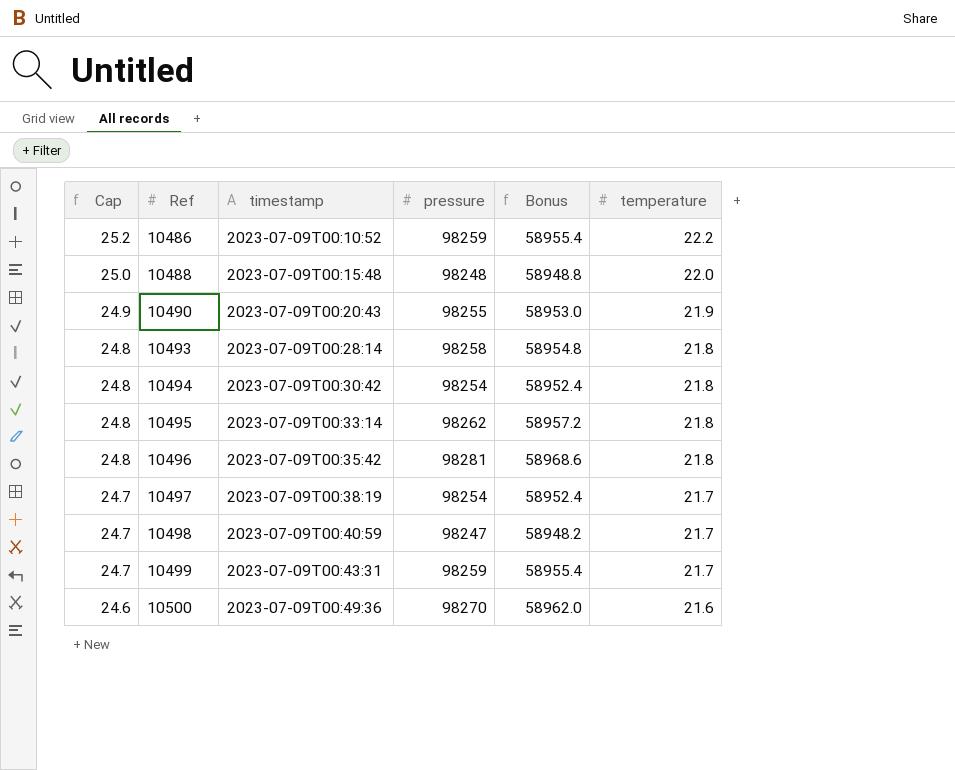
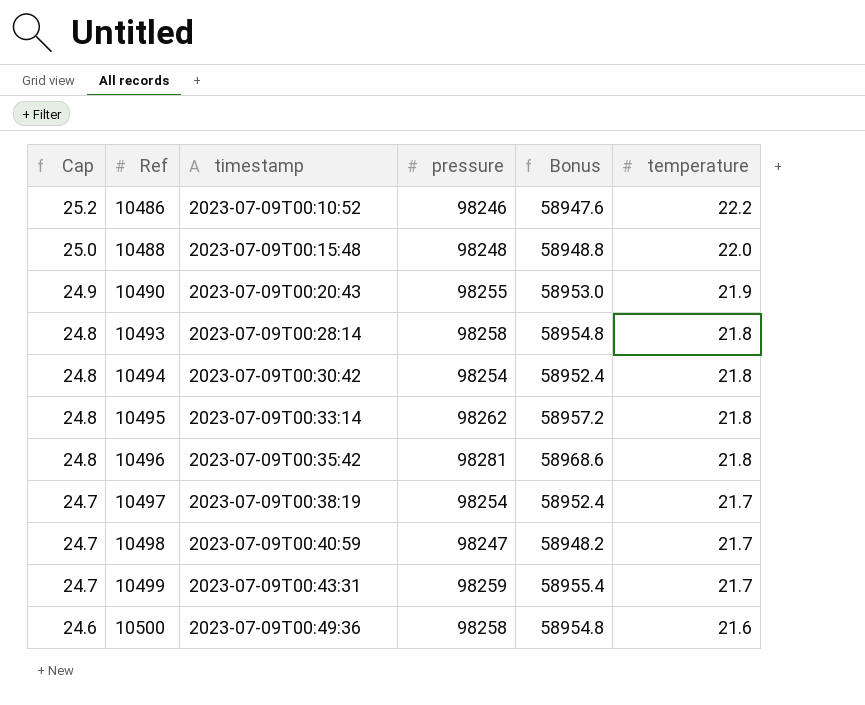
10486 | pressure: 98259 -> 98246
10486 | Bonus: 58955.4 -> 58947.6
10500 | pressure: 98270 -> 98258
10500 | Bonus: 58962.0 -> 58954.8

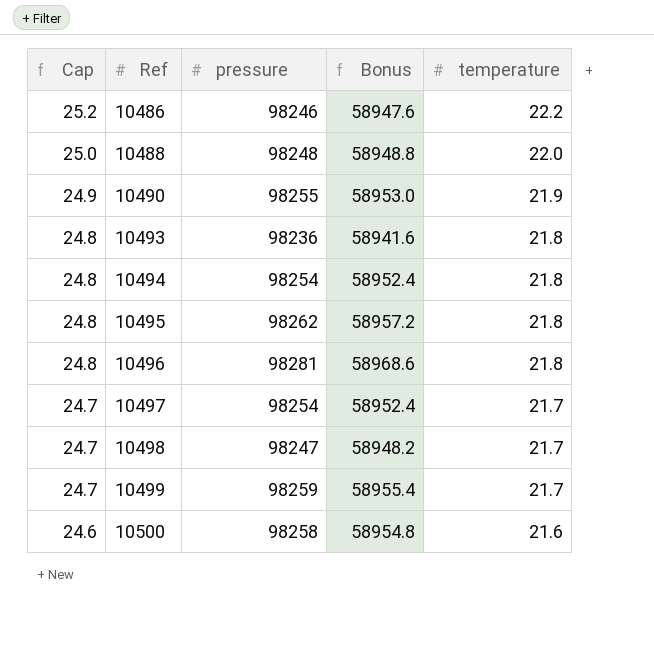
column timestamp | position: 3 -> none
10493 | pressure: 98258 -> 98236
10493 | Bonus: 58954.8 -> 58941.6

